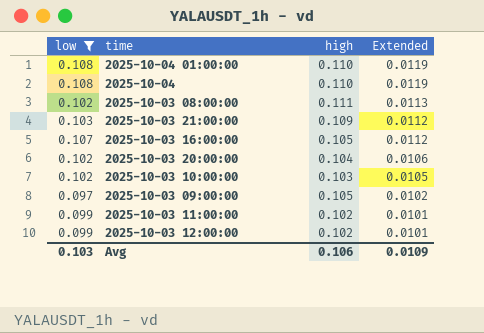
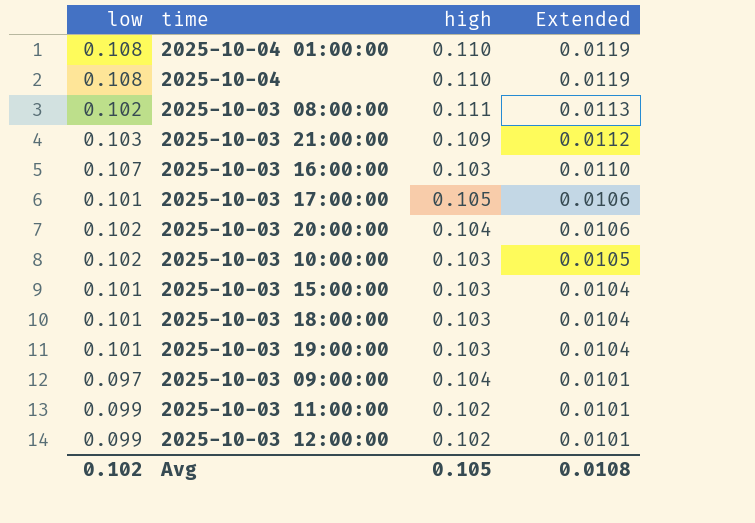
filter: low != 0.101 -> none
2025-10-03 16:00:00 | high: 0.105 -> 0.103
2025-10-03 16:00:00 | Extended: 0.0112 -> 0.0110
2025-10-03 09:00:00 | high: 0.105 -> 0.104
2025-10-03 09:00:00 | Extended: 0.0102 -> 0.0101
Avg | low: 0.103 -> 0.102
Avg | high: 0.106 -> 0.105
Avg | Extended: 0.0109 -> 0.0108

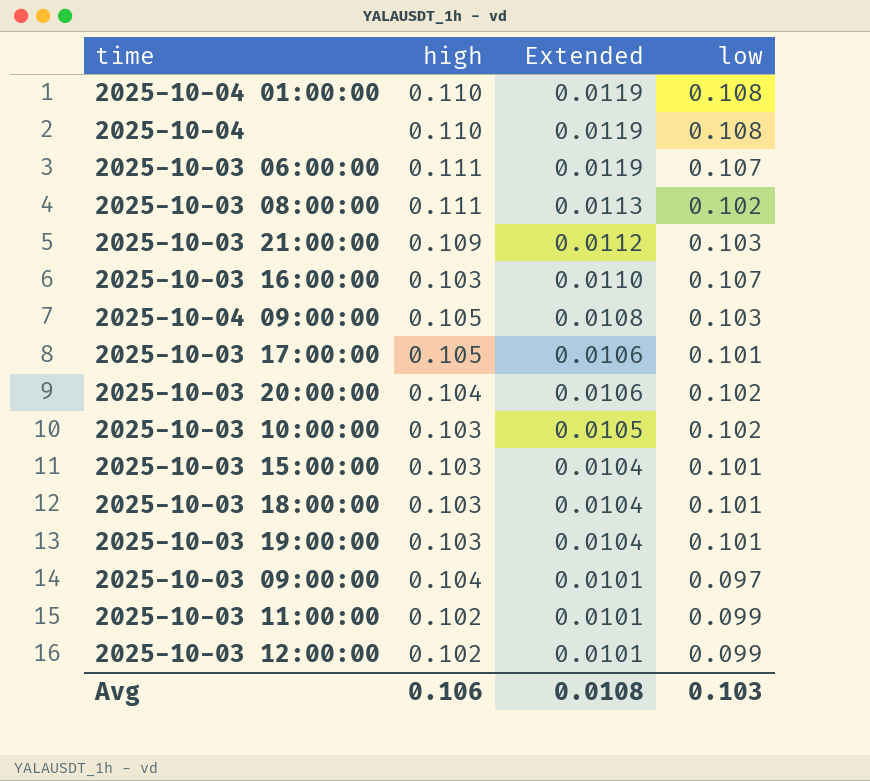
column low | position: 1 -> 4
row 2025-10-03 06:00:00: none -> 0.111 | 0.0119 | 0.107
row 2025-10-04 09:00:00: none -> 0.105 | 0.0108 | 0.103
Avg | high: 0.105 -> 0.106
Avg | low: 0.102 -> 0.103

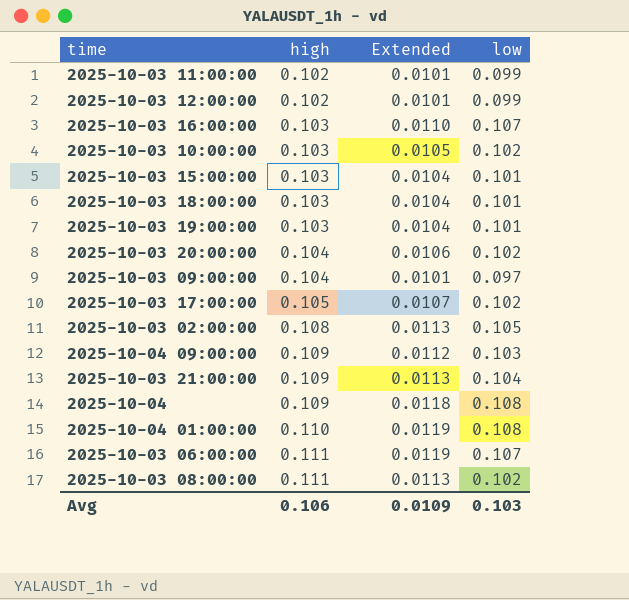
row order: Extended descending -> high ascending
2025-10-03 17:00:00 | Extended: 0.0106 -> 0.0107
2025-10-03 17:00:00 | low: 0.101 -> 0.102
row 2025-10-03 02:00:00: none -> 0.108 | 0.0113 | 0.105
2025-10-04 09:00:00 | high: 0.105 -> 0.109
2025-10-04 09:00:00 | Extended: 0.0108 -> 0.0112
2025-10-03 21:00:00 | Extended: 0.0112 -> 0.0113
2025-10-03 21:00:00 | low: 0.103 -> 0.104
2025-10-04 | high: 0.110 -> 0.109
2025-10-04 | Extended: 0.0119 -> 0.0118
Avg | Extended: 0.0108 -> 0.0109

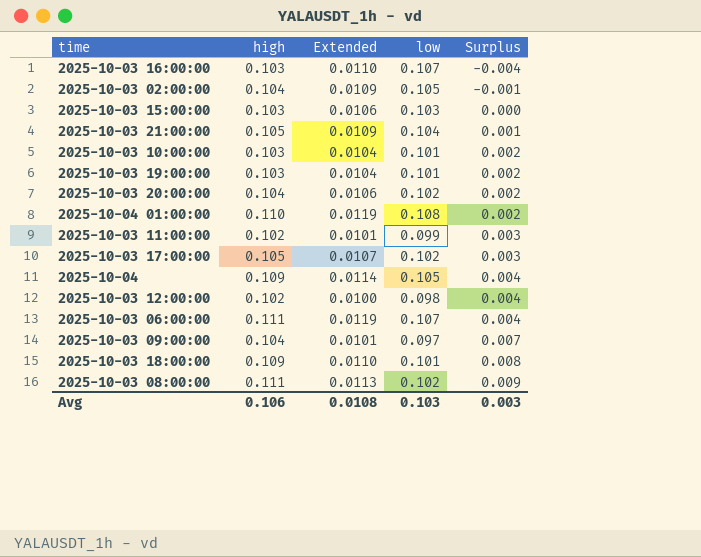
row order: high ascending -> Surplus ascending
column Surplus | formula: none -> [high] - [low]
row 2025-10-04 09:00:00: 0.109 | 0.0112 | 0.103 -> none
2025-10-03 02:00:00 | high: 0.108 -> 0.104
2025-10-03 02:00:00 | Extended: 0.0113 -> 0.0109
2025-10-03 15:00:00 | Extended: 0.0104 -> 0.0106
2025-10-03 15:00:00 | low: 0.101 -> 0.103
2025-10-03 21:00:00 | high: 0.109 -> 0.105
2025-10-03 21:00:00 | Extended: 0.0113 -> 0.0109
2025-10-03 10:00:00 | Extended: 0.0105 -> 0.0104
2025-10-03 10:00:00 | low: 0.102 -> 0.101
2025-10-04 | Extended: 0.0118 -> 0.0114
2025-10-04 | low: 0.108 -> 0.105
2025-10-03 12:00:00 | Extended: 0.0101 -> 0.0100
2025-10-03 12:00:00 | low: 0.099 -> 0.098
2025-10-03 18:00:00 | high: 0.103 -> 0.109
2025-10-03 18:00:00 | Extended: 0.0104 -> 0.0110
Avg | Extended: 0.0109 -> 0.0108

